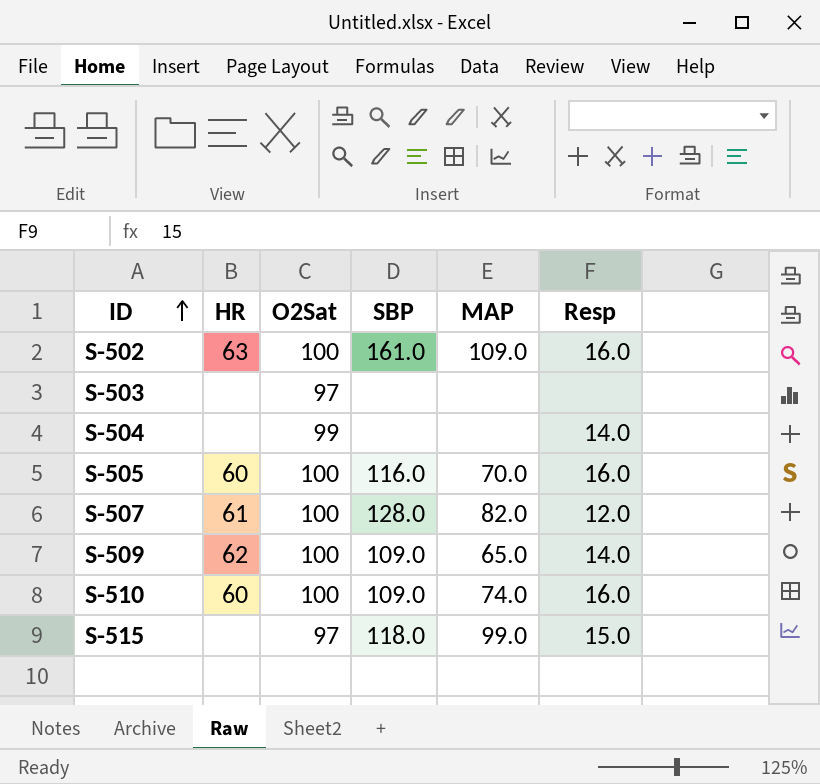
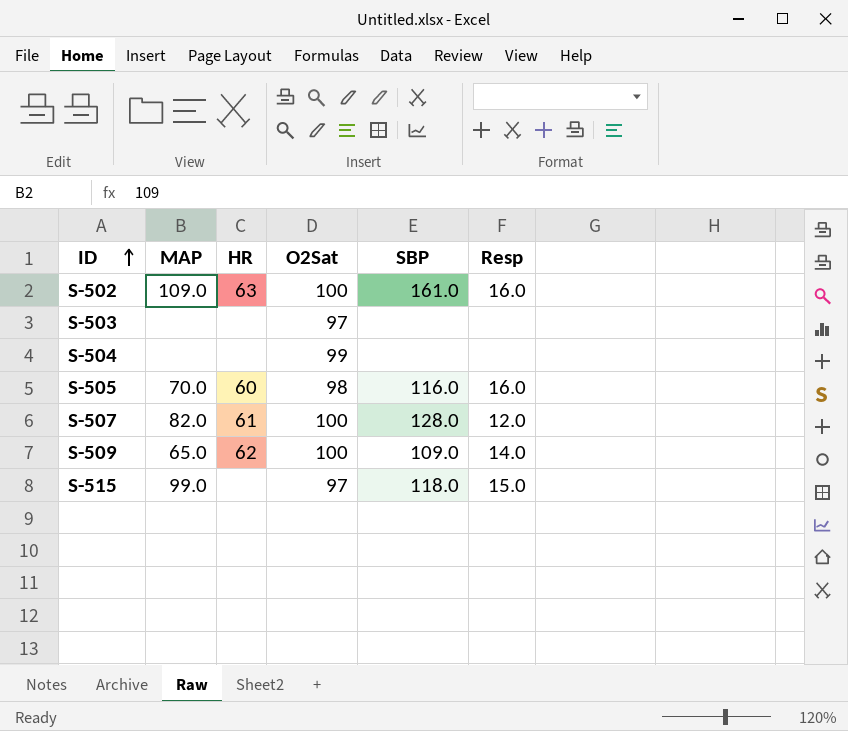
column MAP | position: 5 -> 2
row S-510: 60 | 100 | 109.0 | 74.0 | 16.0 -> none
S-504 | Resp: 14.0 -> none
S-505 | O2Sat: 100 -> 98

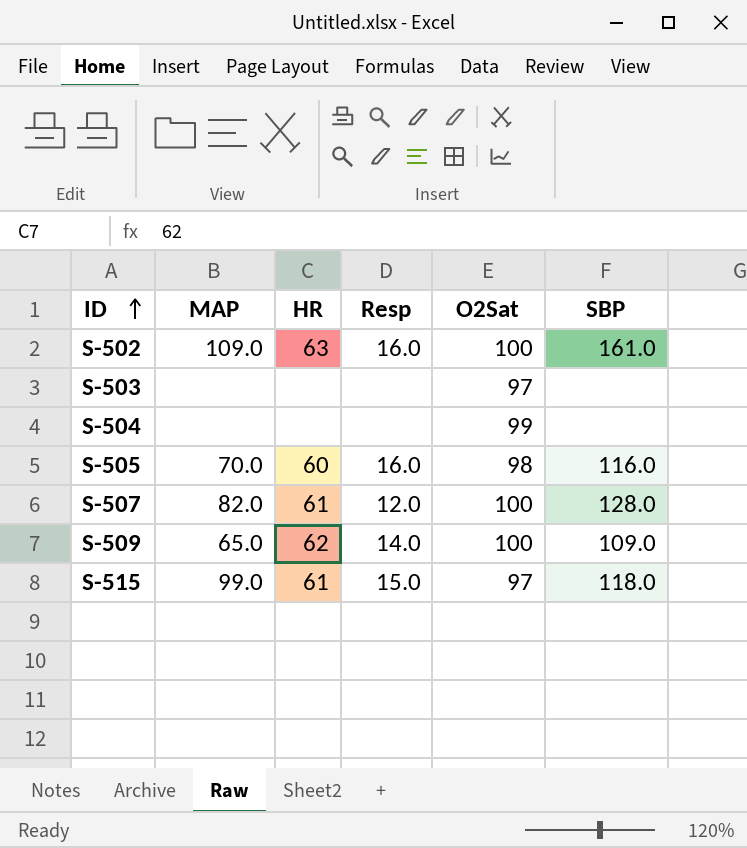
column Resp | position: 6 -> 4
S-515 | HR: none -> 61

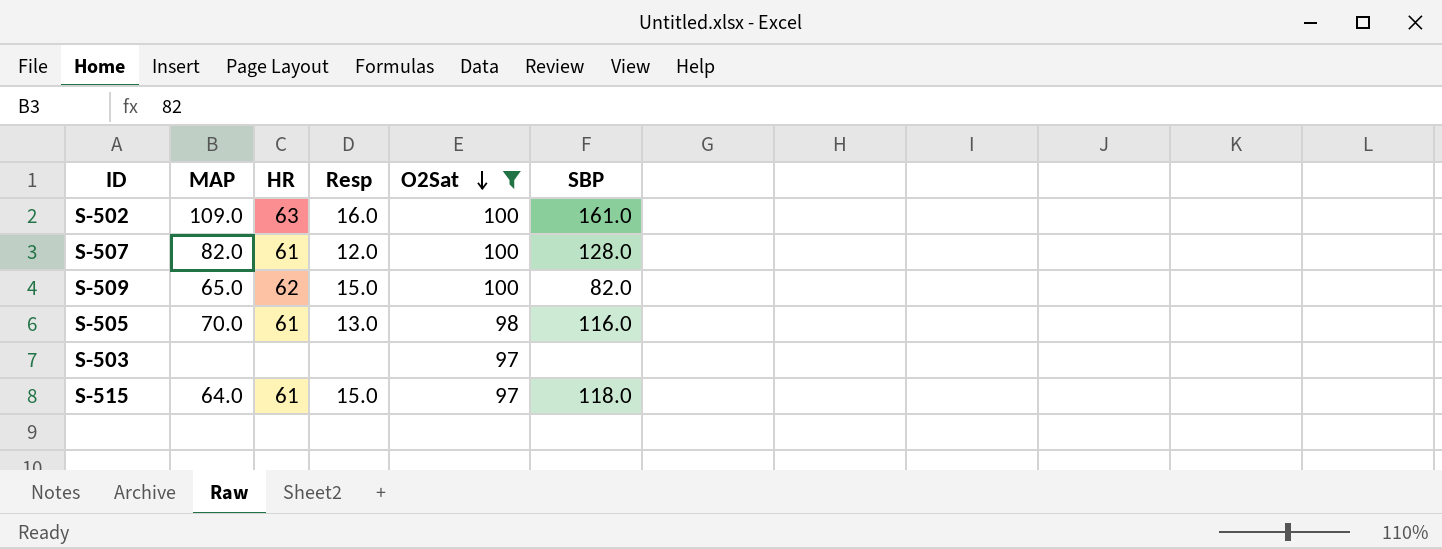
filter: none -> O2Sat != 99
row order: ID ascending -> O2Sat descending
S-509 | Resp: 14.0 -> 15.0
S-509 | SBP: 109.0 -> 82.0
S-505 | HR: 60 -> 61
S-505 | Resp: 16.0 -> 13.0
S-515 | MAP: 99.0 -> 64.0

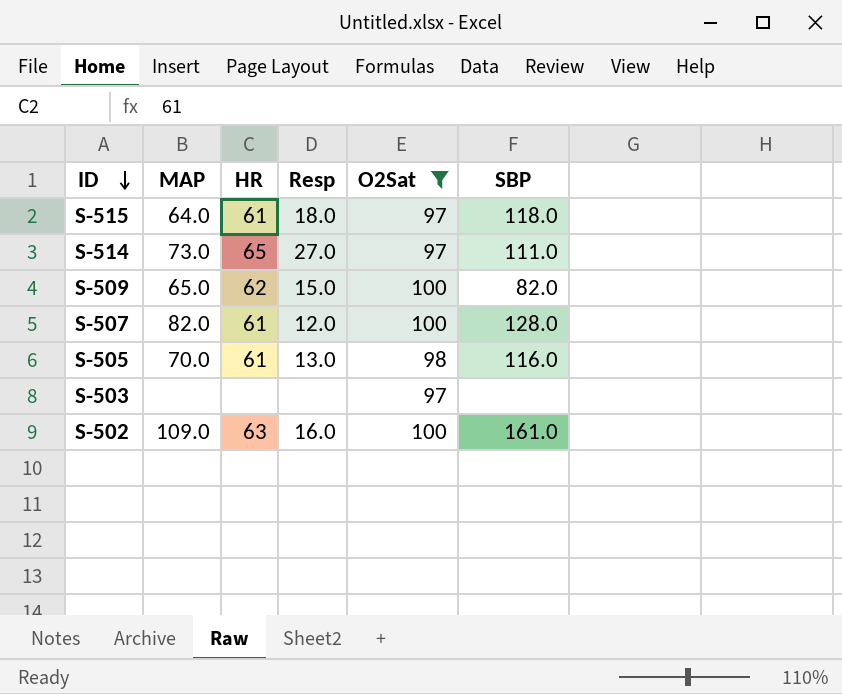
row order: O2Sat descending -> ID descending
S-515 | Resp: 15.0 -> 18.0
row S-514: none -> 73.0 | 65 | 27.0 | 97 | 111.0

